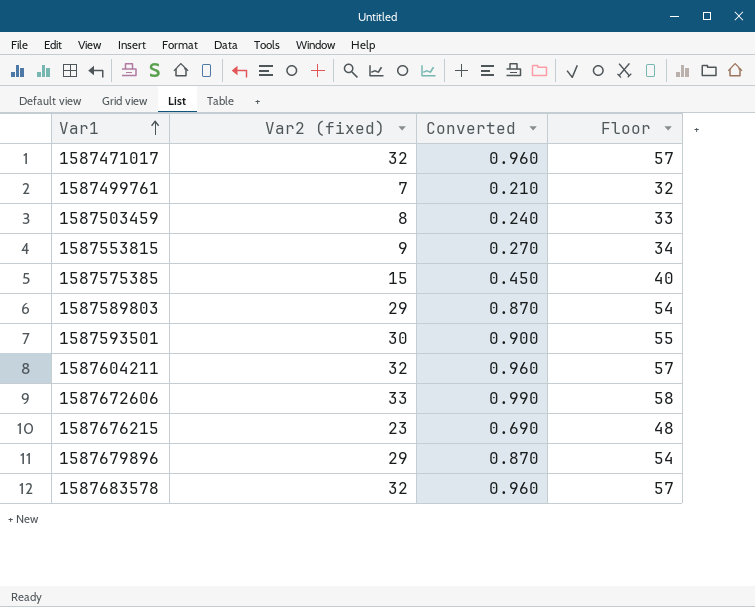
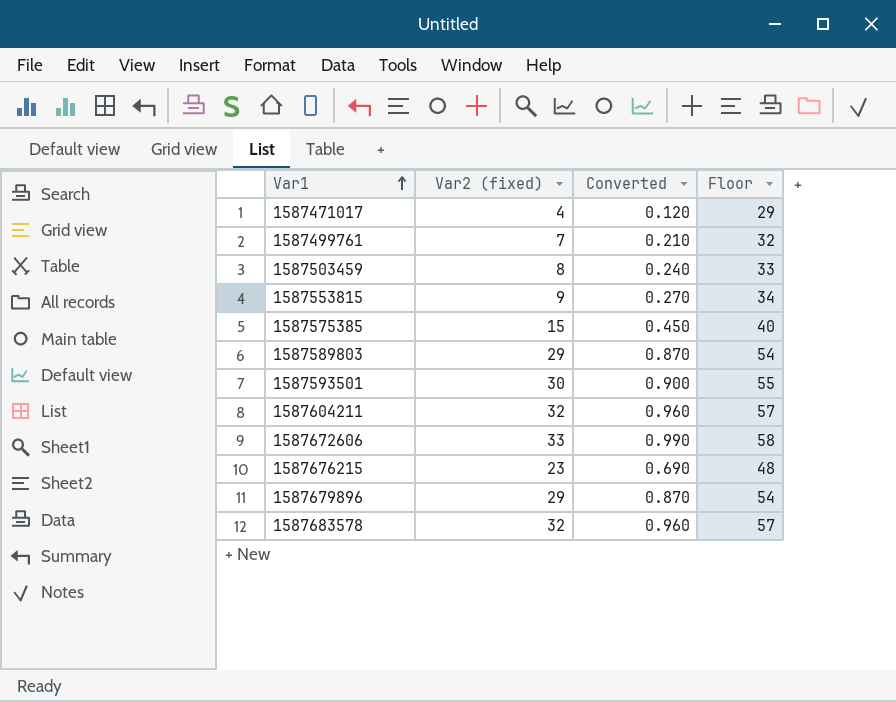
1587471017 | Var2 (fixed): 32 -> 4
1587471017 | Converted: 0.960 -> 0.120
1587471017 | Floor: 57 -> 29

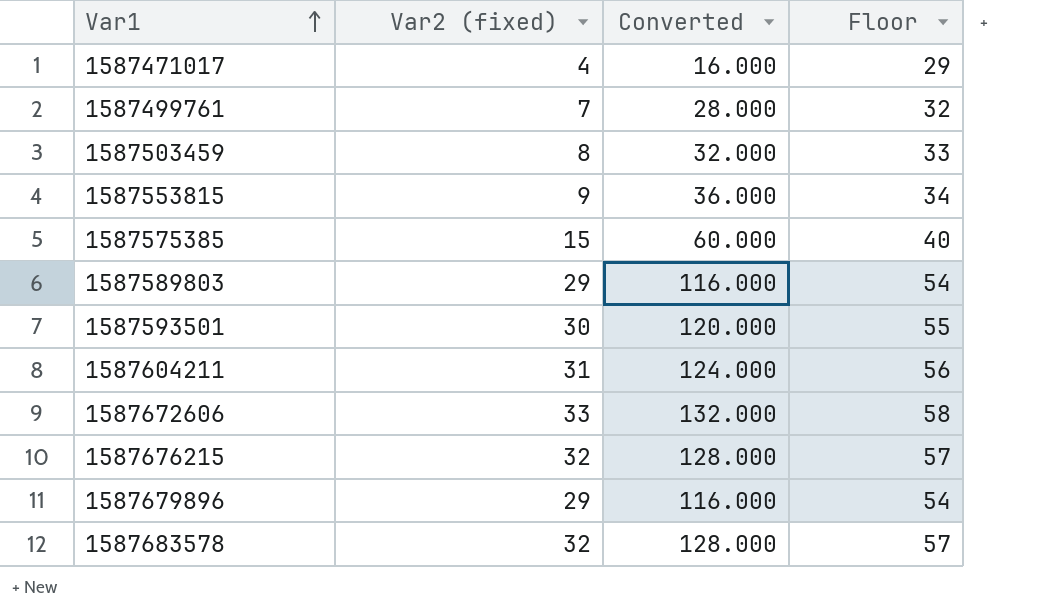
column Converted | formula: [Var2 (fixed)] * 0.03 -> [Var2 (fixed)] * 4
1587604211 | Var2 (fixed): 32 -> 31
1587604211 | Floor: 57 -> 56
1587676215 | Var2 (fixed): 23 -> 32
1587676215 | Floor: 48 -> 57

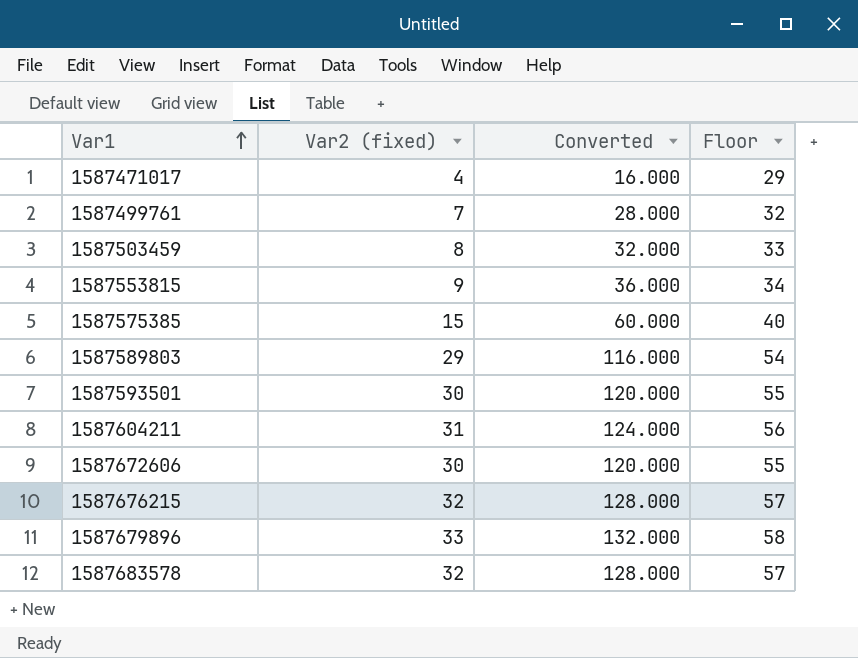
1587672606 | Var2 (fixed): 33 -> 30
1587672606 | Converted: 132.000 -> 120.000
1587672606 | Floor: 58 -> 55
1587679896 | Var2 (fixed): 29 -> 33
1587679896 | Converted: 116.000 -> 132.000
1587679896 | Floor: 54 -> 58

